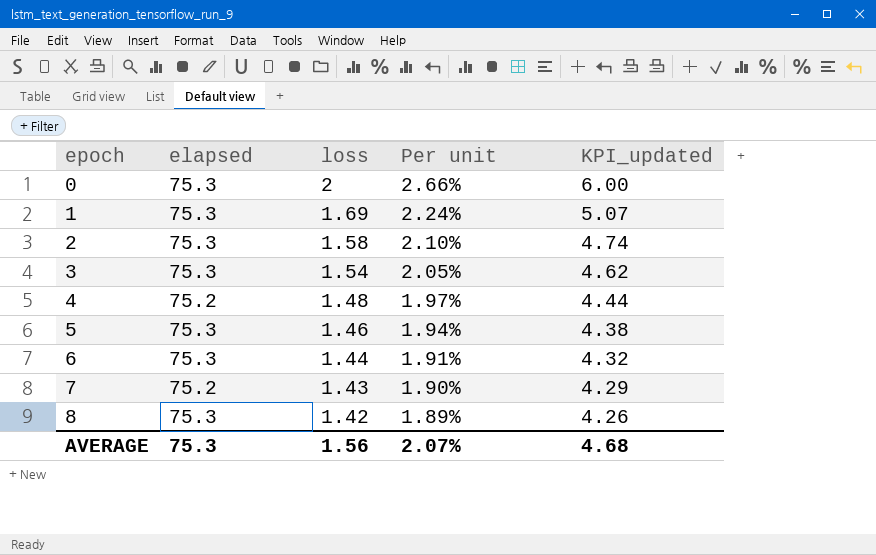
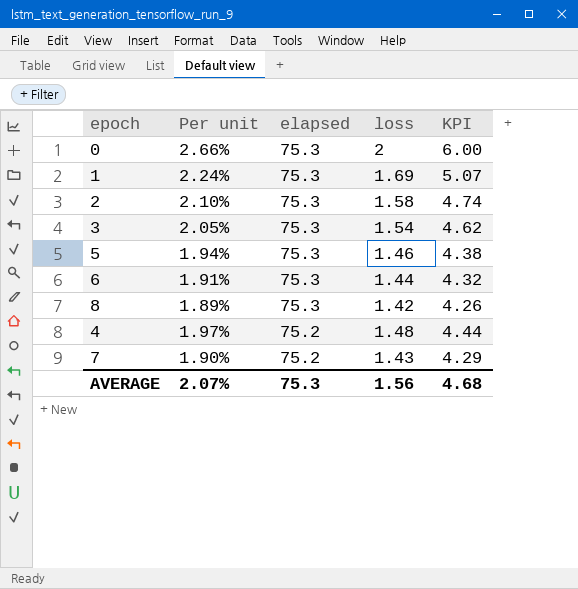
row order: epoch ascending -> elapsed descending
column Per unit | position: 4 -> 2
column name: KPI_updated -> KPI

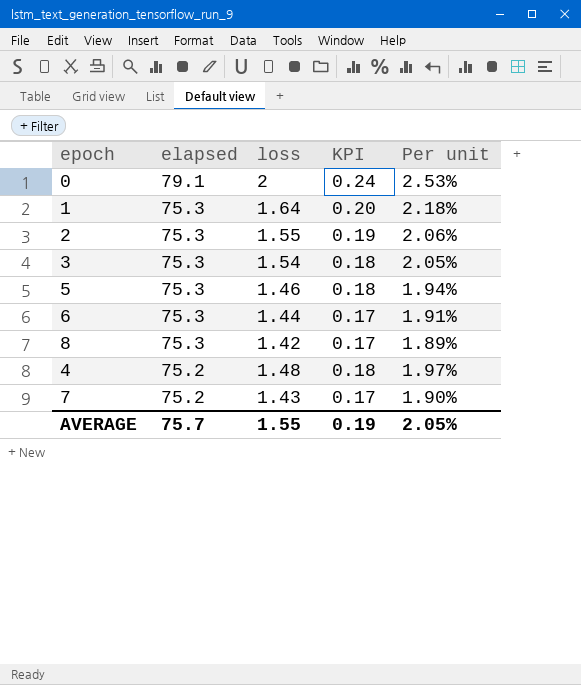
column KPI | formula: [loss] * 3 -> [loss] * 0.12
column Per unit | position: 2 -> 5
0 | elapsed: 75.3 -> 79.1
0 | Per unit: 2.66% -> 2.53%
1 | loss: 1.69 -> 1.64
1 | Per unit: 2.24% -> 2.18%
2 | loss: 1.58 -> 1.55
2 | Per unit: 2.10% -> 2.06%
AVERAGE | elapsed: 75.3 -> 75.7
AVERAGE | loss: 1.56 -> 1.55
AVERAGE | KPI: 4.68 -> 0.19
AVERAGE | Per unit: 2.07% -> 2.05%

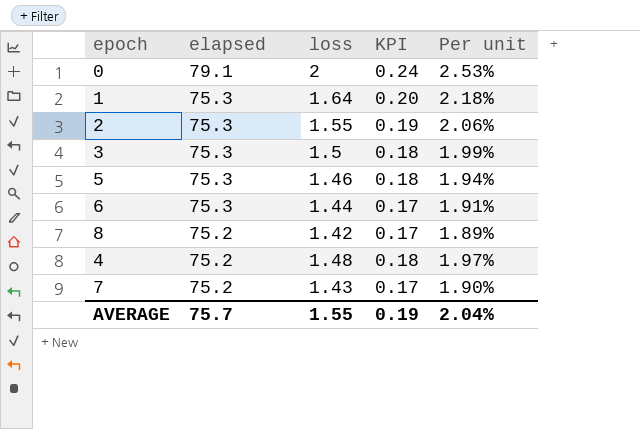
3 | loss: 1.54 -> 1.5
3 | Per unit: 2.05% -> 1.99%
8 | elapsed: 75.3 -> 75.2
AVERAGE | Per unit: 2.05% -> 2.04%

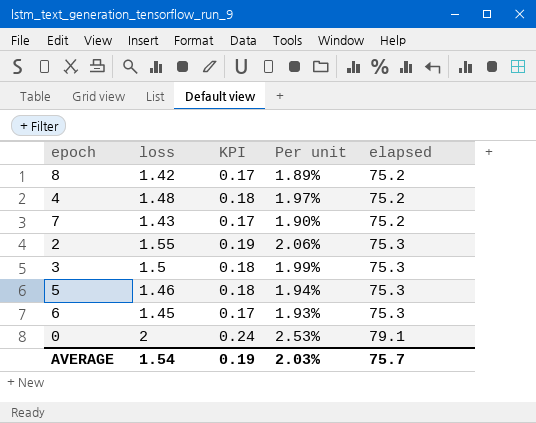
row order: elapsed descending -> elapsed ascending
column elapsed | position: 2 -> 5
row 1: 75.3 | 1.64 | 0.20 | 2.18% -> none
6 | loss: 1.44 -> 1.45
6 | Per unit: 1.91% -> 1.93%
AVERAGE | loss: 1.55 -> 1.54
AVERAGE | Per unit: 2.04% -> 2.03%

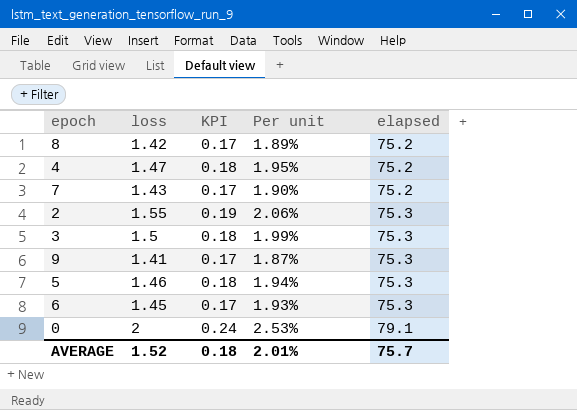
4 | loss: 1.48 -> 1.47
4 | Per unit: 1.97% -> 1.95%
row 9: none -> 1.41 | 0.17 | 1.87% | 75.3
AVERAGE | loss: 1.54 -> 1.52
AVERAGE | KPI: 0.19 -> 0.18
AVERAGE | Per unit: 2.03% -> 2.01%

